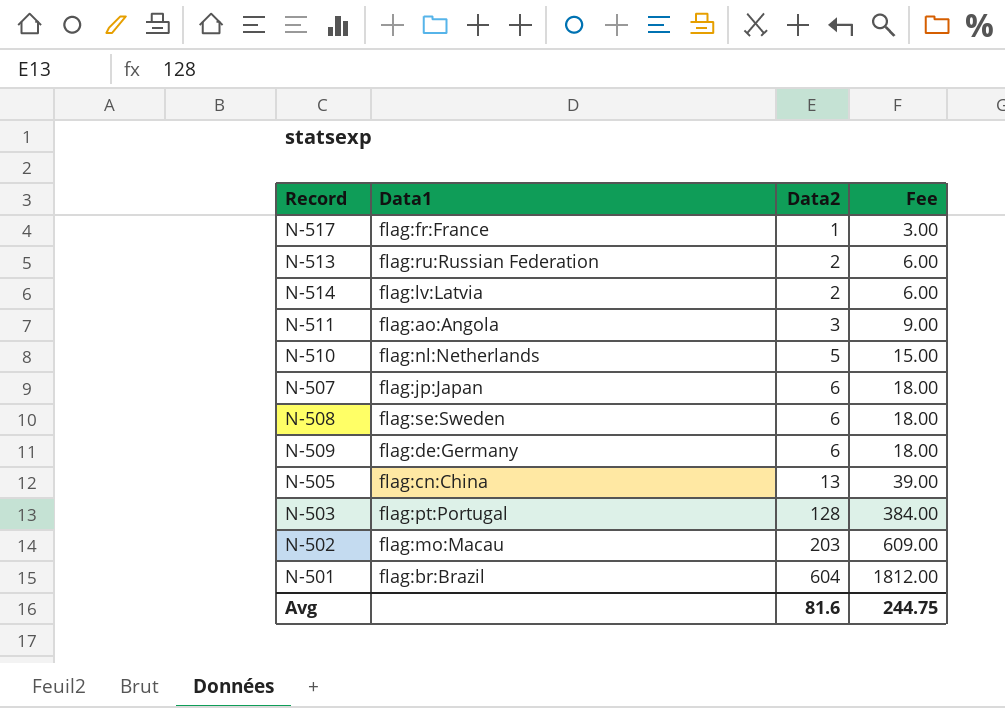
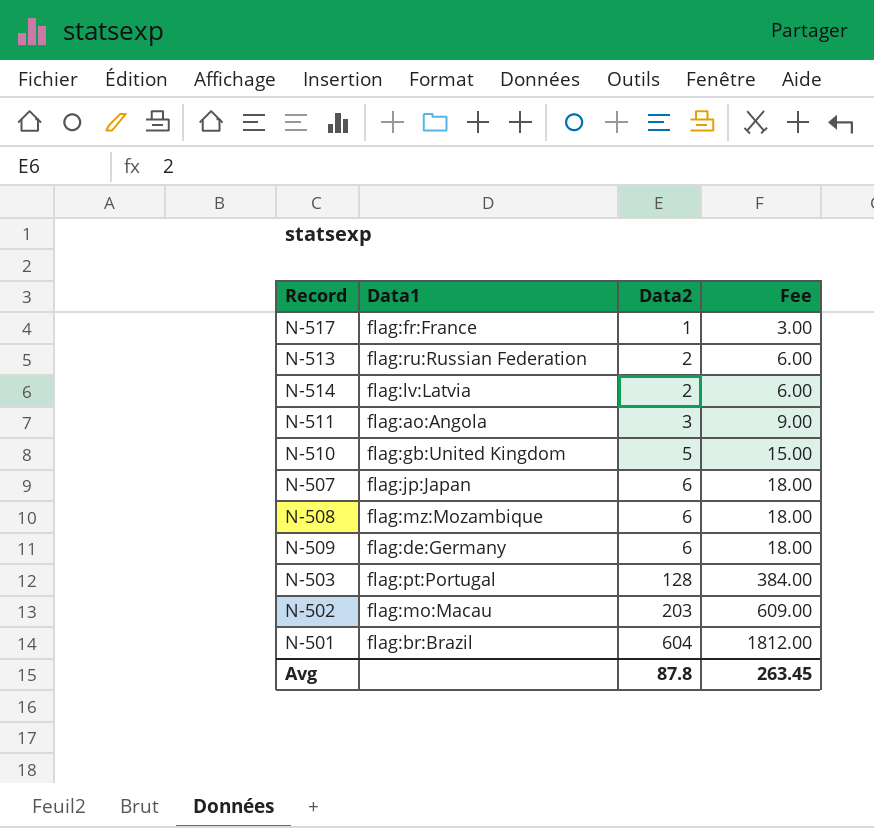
row N-505: flag:cn:China | 13 | 39.00 -> none
N-510 | Data1: flag:nl:Netherlands -> flag:gb:United Kingdom
N-508 | Data1: flag:se:Sweden -> flag:mz:Mozambique
Avg | Data2: 81.6 -> 87.8
Avg | Fee: 244.75 -> 263.45

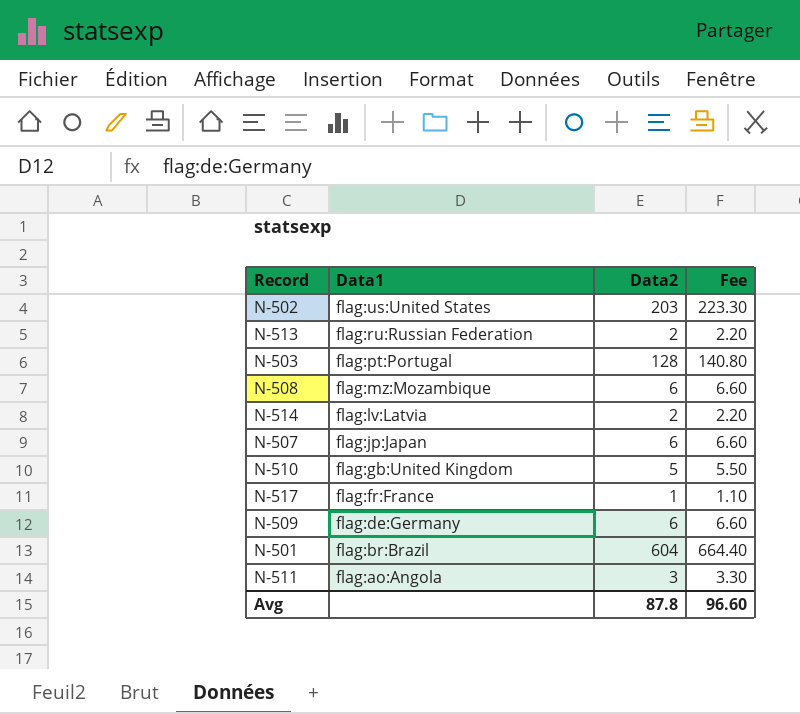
row order: Data2 ascending -> Data1 descending
column Fee | formula: [Data2] * 3 -> [Data2] * 1.1
N-502 | Data1: flag:mo:Macau -> flag:us:United States
Avg | Fee: 263.45 -> 96.60

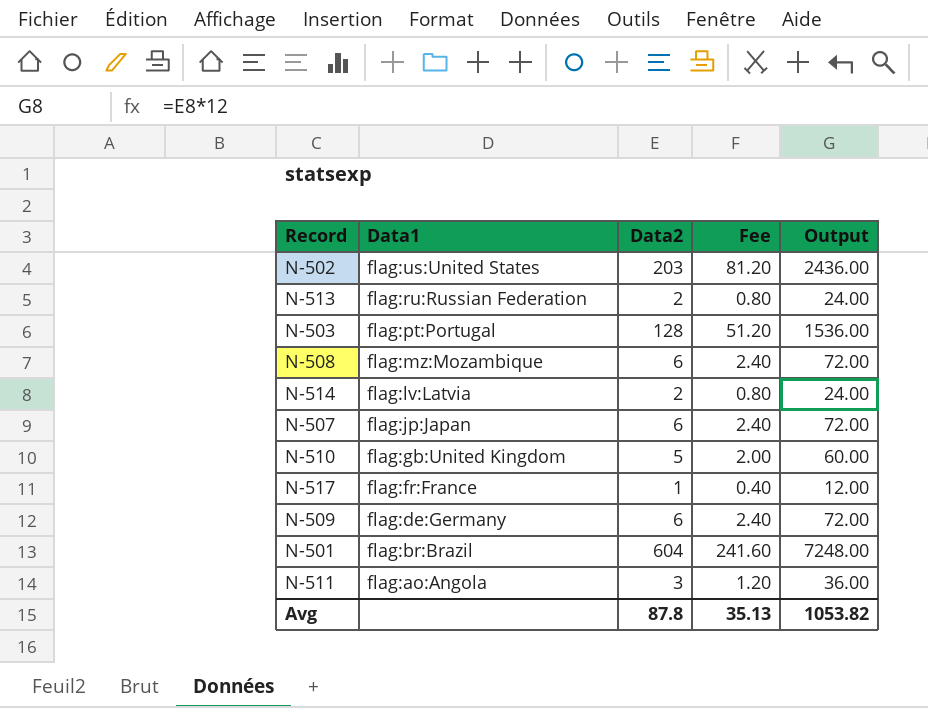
column Fee | formula: [Data2] * 1.1 -> [Data2] * 0.4
column Output | formula: none -> [Data2] * 12
Avg | Fee: 96.60 -> 35.13

